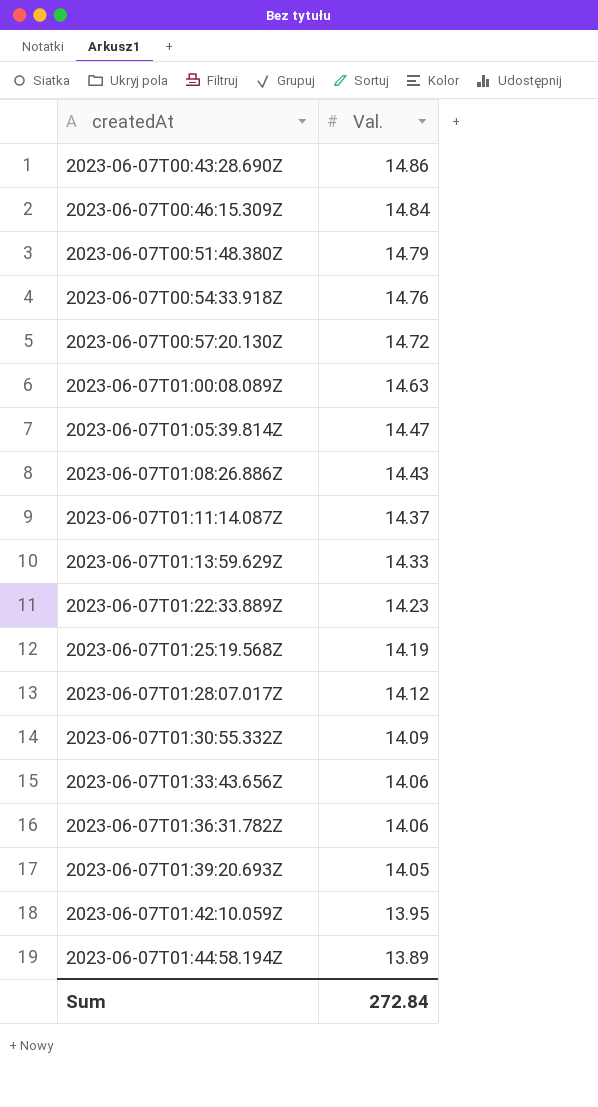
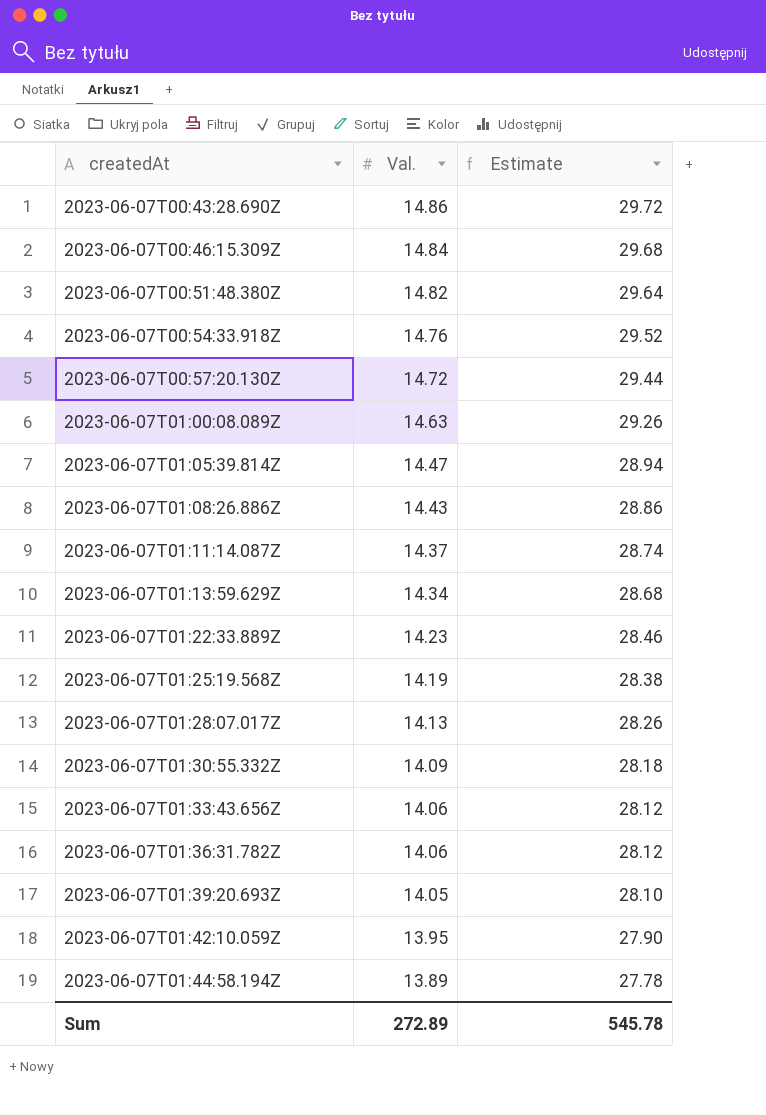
column Estimate | formula: none -> [Val.] * 2
2023-06-07T00:51:48.380Z | Val.: 14.79 -> 14.82
2023-06-07T01:13:59.629Z | Val.: 14.33 -> 14.34
2023-06-07T01:28:07.017Z | Val.: 14.12 -> 14.13
Sum | Val.: 272.84 -> 272.89

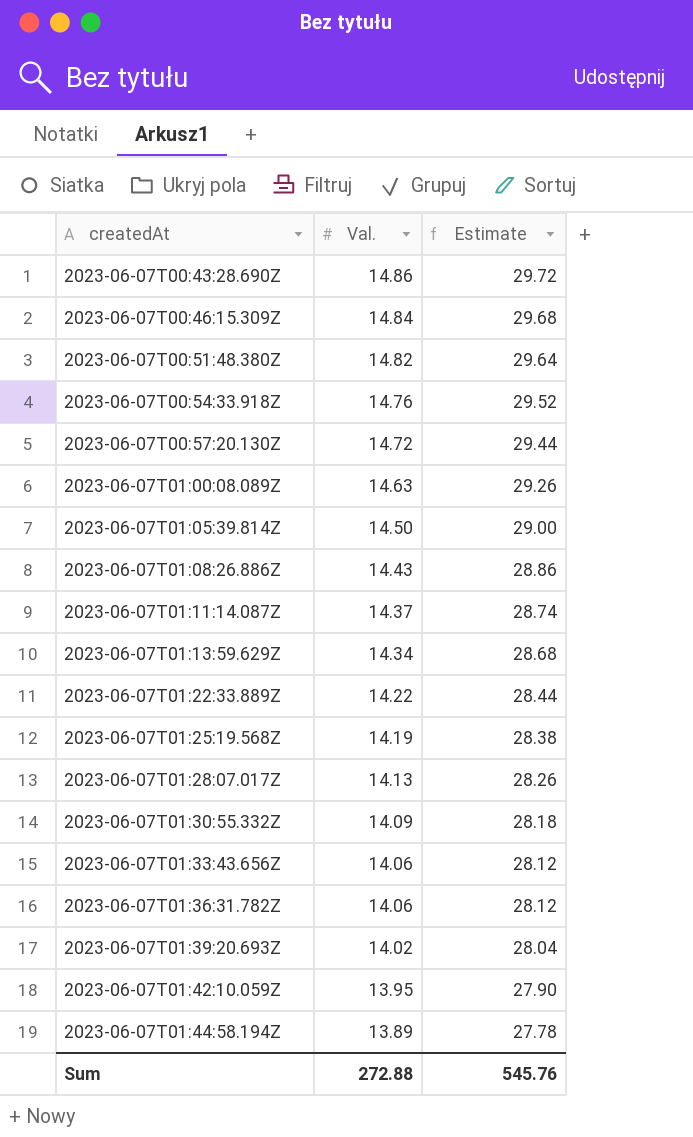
2023-06-07T01:05:39.814Z | Val.: 14.47 -> 14.50
2023-06-07T01:05:39.814Z | Estimate: 28.94 -> 29.00
2023-06-07T01:22:33.889Z | Val.: 14.23 -> 14.22
2023-06-07T01:22:33.889Z | Estimate: 28.46 -> 28.44
2023-06-07T01:39:20.693Z | Val.: 14.05 -> 14.02
2023-06-07T01:39:20.693Z | Estimate: 28.10 -> 28.04
Sum | Val.: 272.89 -> 272.88
Sum | Estimate: 545.78 -> 545.76

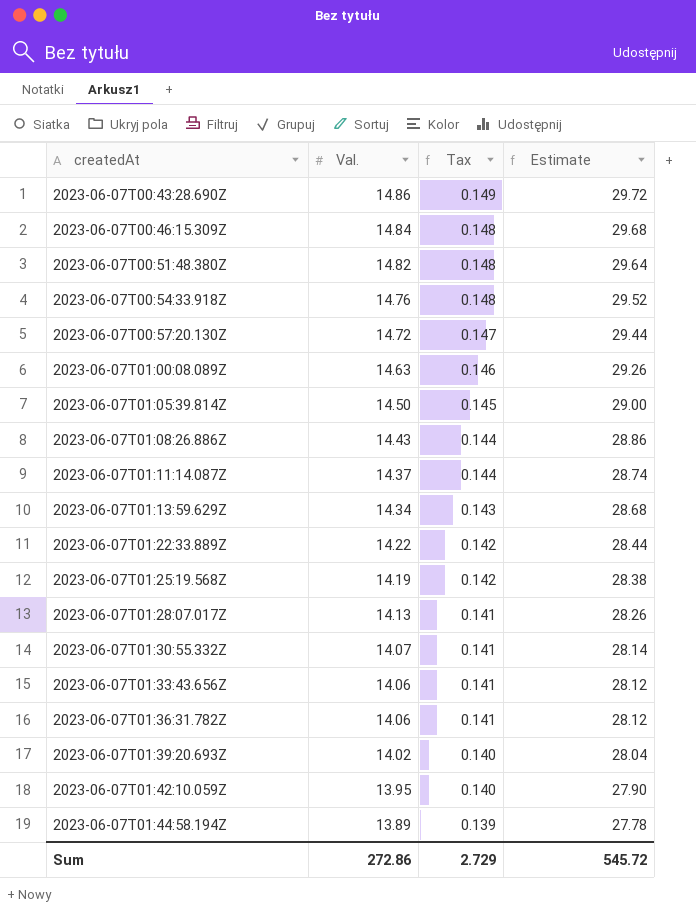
column Tax | formula: none -> [Val.] * 0.01
2023-06-07T01:30:55.332Z | Val.: 14.09 -> 14.07
2023-06-07T01:30:55.332Z | Estimate: 28.18 -> 28.14
Sum | Val.: 272.88 -> 272.86
Sum | Estimate: 545.76 -> 545.72

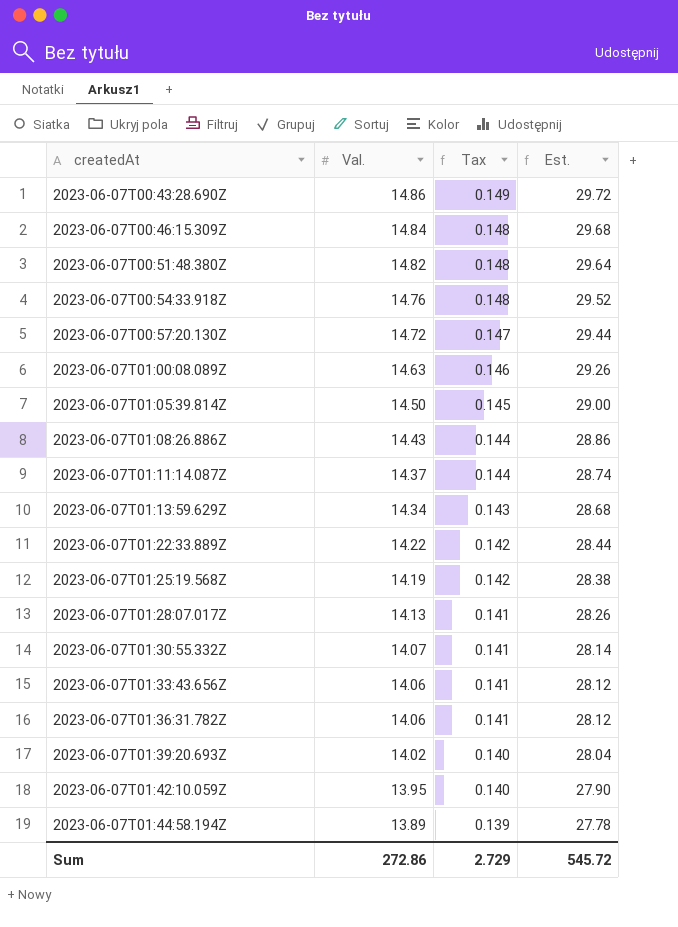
column name: Estimate -> Est.

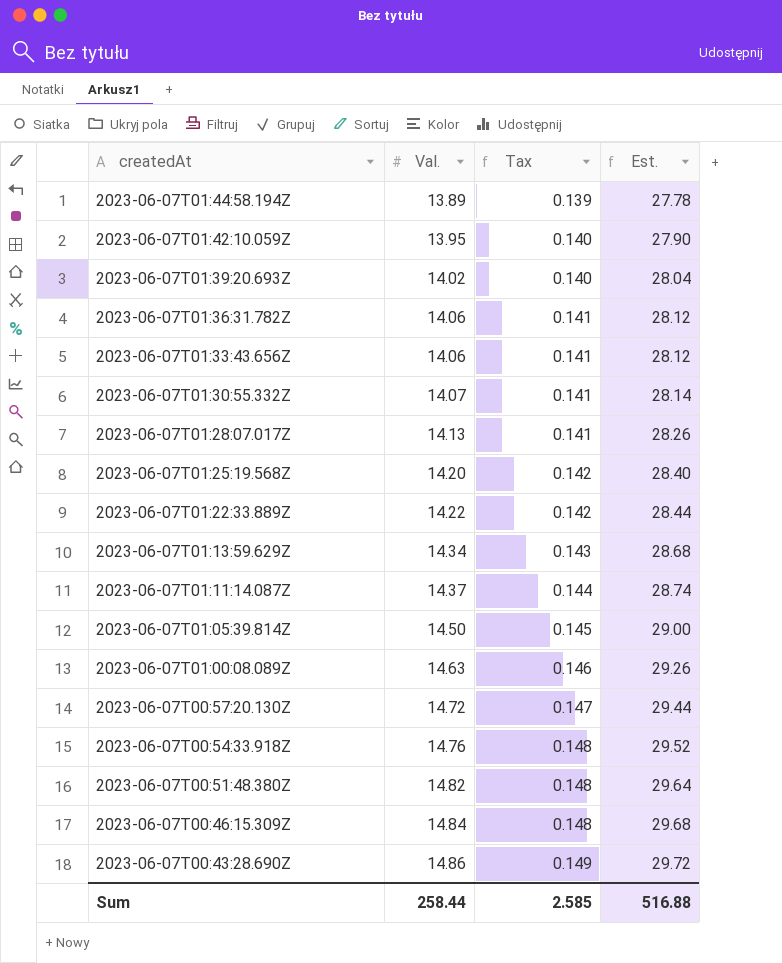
row order: createdAt ascending -> createdAt descending
row 2023-06-07T01:08:26.886Z: 14.43 | 0.144 | 28.86 -> none
2023-06-07T01:25:19.568Z | Val.: 14.19 -> 14.20
2023-06-07T01:25:19.568Z | Est.: 28.38 -> 28.40
Sum | Val.: 272.86 -> 258.44
Sum | Tax: 2.729 -> 2.585
Sum | Est.: 545.72 -> 516.88

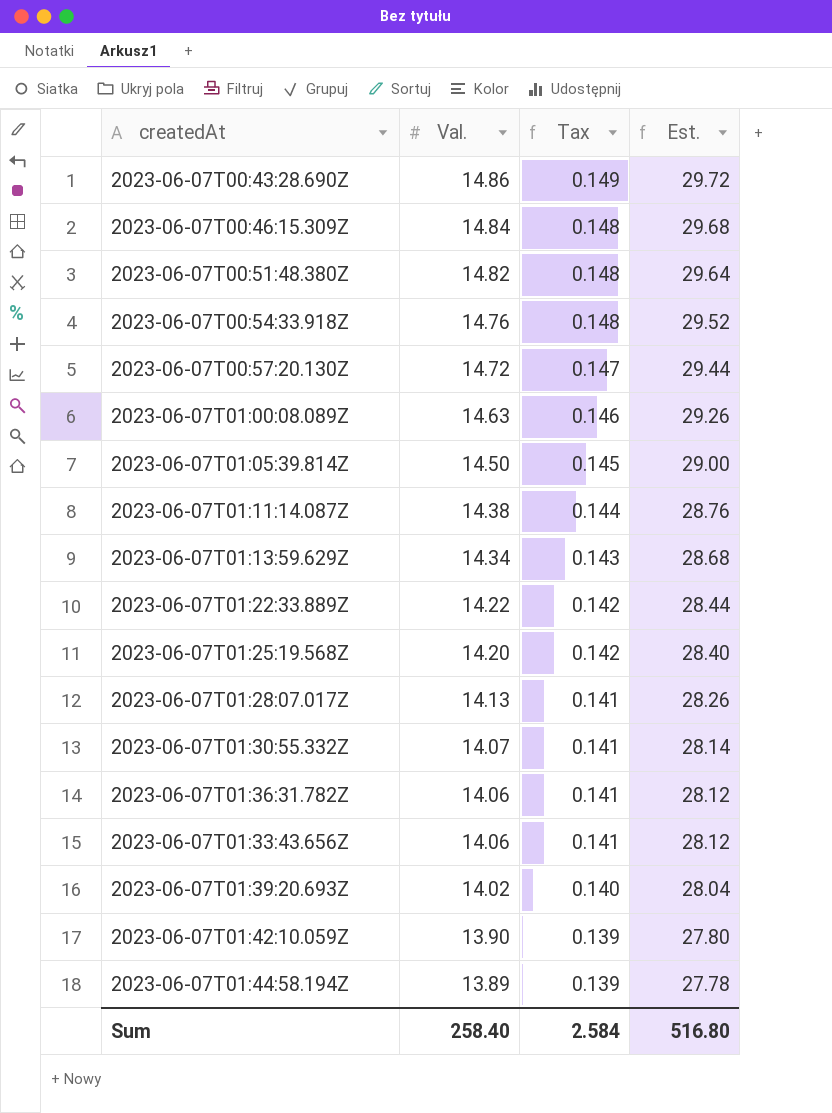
row order: createdAt descending -> Val. descending
2023-06-07T01:11:14.087Z | Val.: 14.37 -> 14.38
2023-06-07T01:11:14.087Z | Est.: 28.74 -> 28.76
2023-06-07T01:42:10.059Z | Val.: 13.95 -> 13.90
2023-06-07T01:42:10.059Z | Tax: 0.140 -> 0.139
2023-06-07T01:42:10.059Z | Est.: 27.90 -> 27.80
Sum | Val.: 258.44 -> 258.40
Sum | Tax: 2.585 -> 2.584
Sum | Est.: 516.88 -> 516.80

